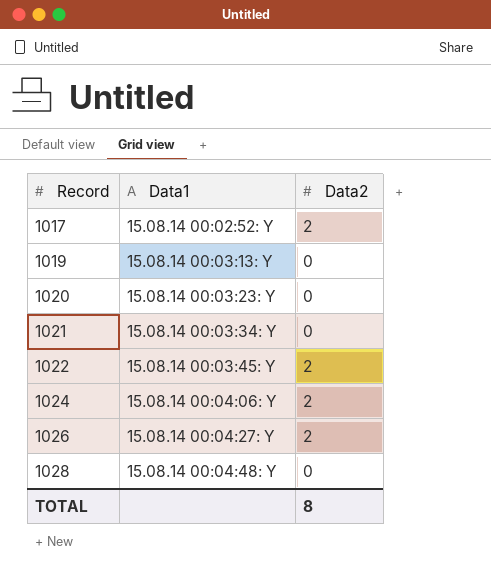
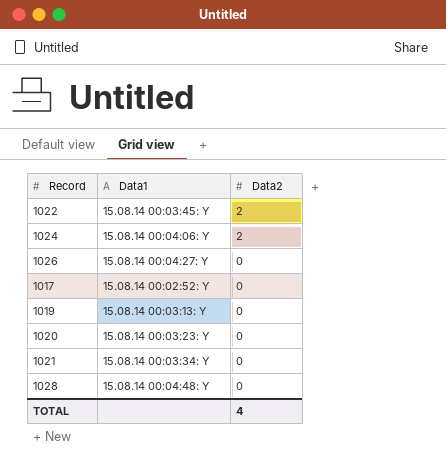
row order: Record ascending -> Data2 descending
1026 | Data2: 2 -> 0
1017 | Data2: 2 -> 0
TOTAL | Data2: 8 -> 4

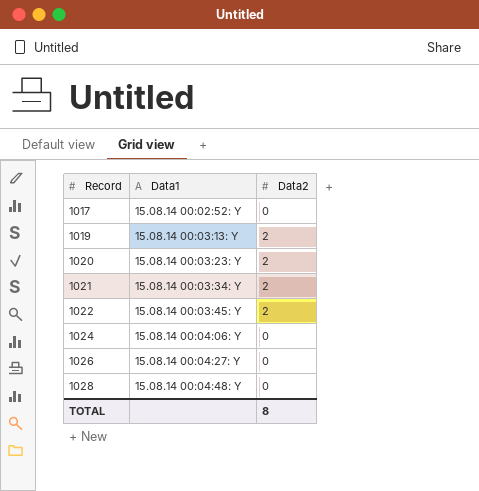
row order: Data2 descending -> Record ascending
1019 | Data2: 0 -> 2
1020 | Data2: 0 -> 2
1021 | Data2: 0 -> 2
1024 | Data2: 2 -> 0
TOTAL | Data2: 4 -> 8

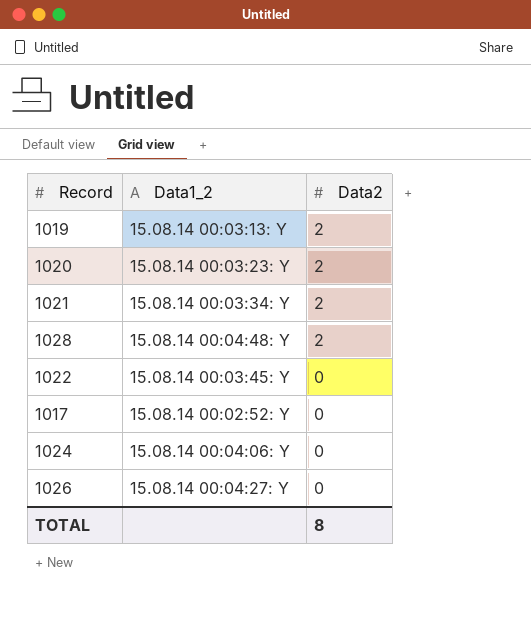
row order: Record ascending -> Data2 descending
column name: Data1 -> Data1_2
1028 | Data2: 0 -> 2
1022 | Data2: 2 -> 0

